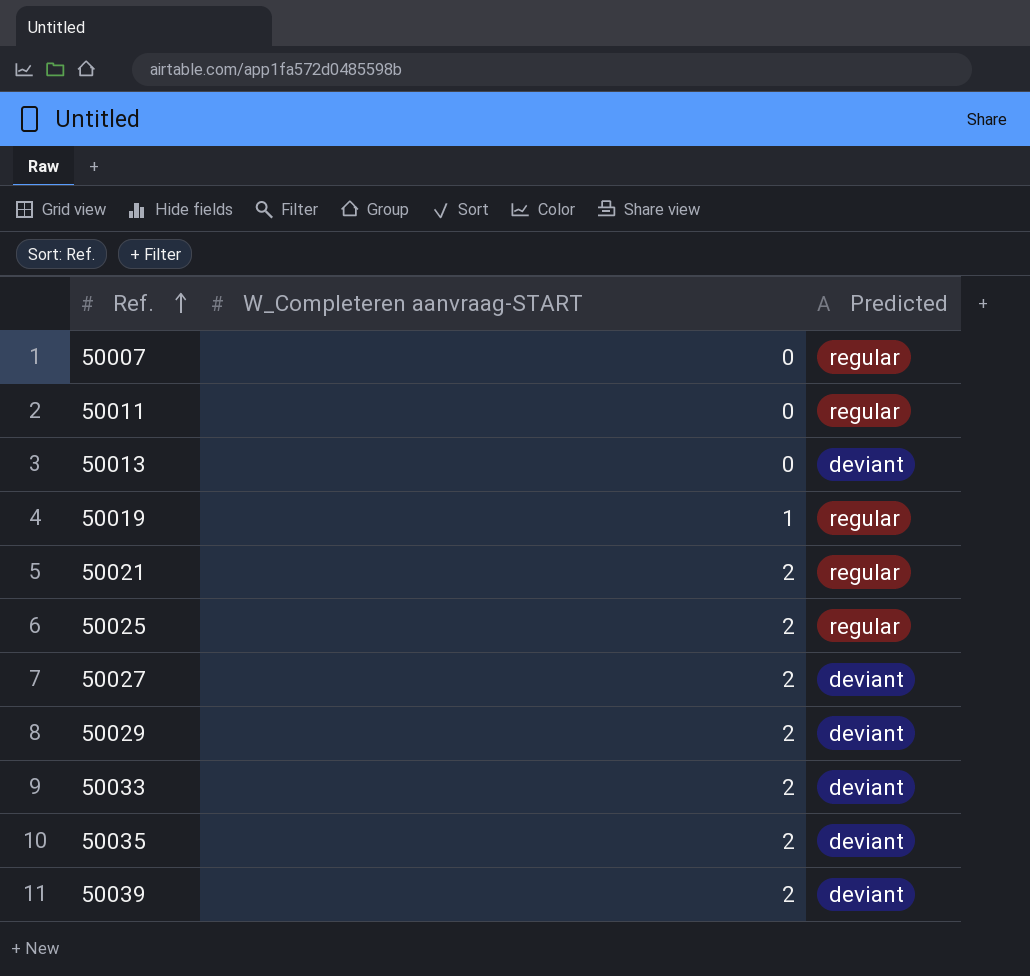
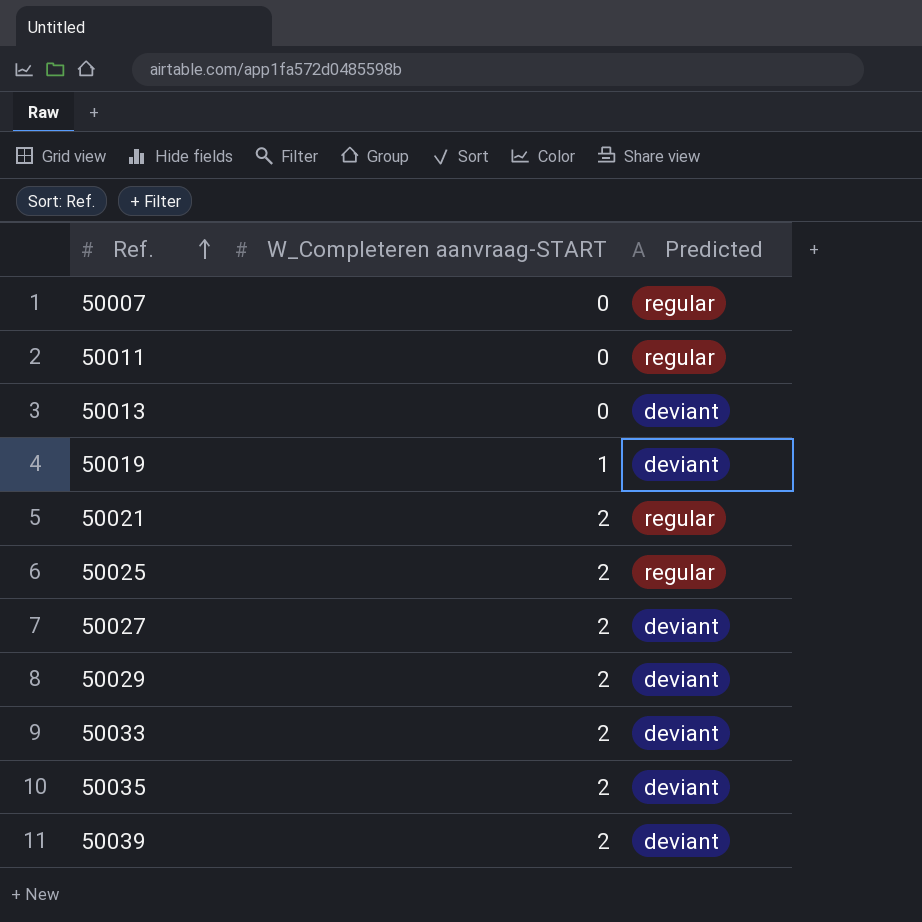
50019 | Predicted: regular -> deviant

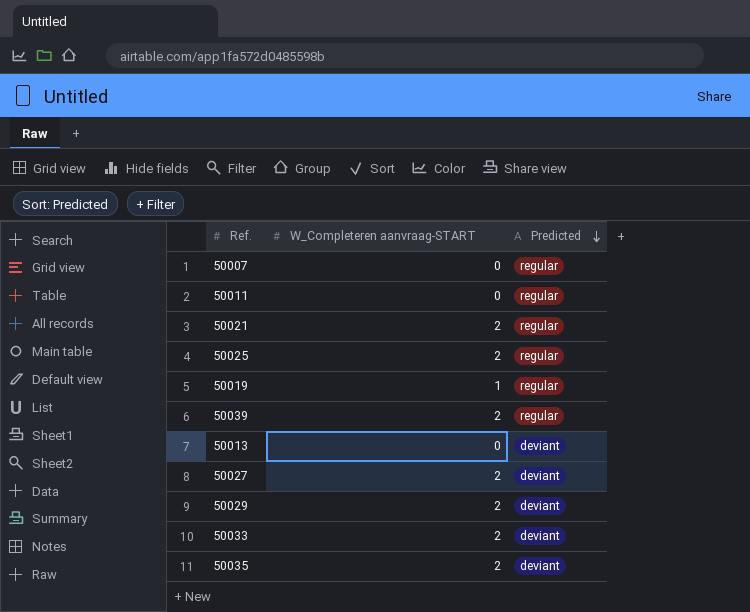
row order: Ref. ascending -> Predicted descending
50019 | Predicted: deviant -> regular
50039 | Predicted: deviant -> regular

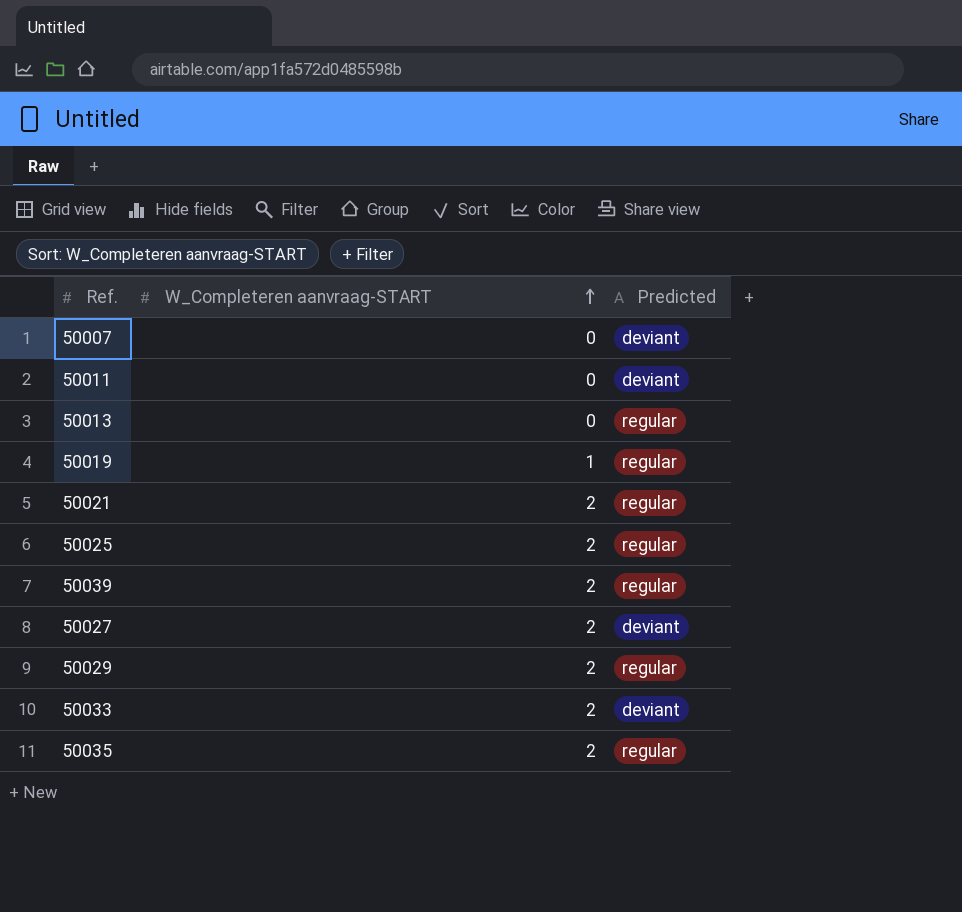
row order: Predicted descending -> W_Completeren aanvraag-START ascending
50007 | Predicted: regular -> deviant
50011 | Predicted: regular -> deviant
50013 | Predicted: deviant -> regular
50029 | Predicted: deviant -> regular
50035 | Predicted: deviant -> regular

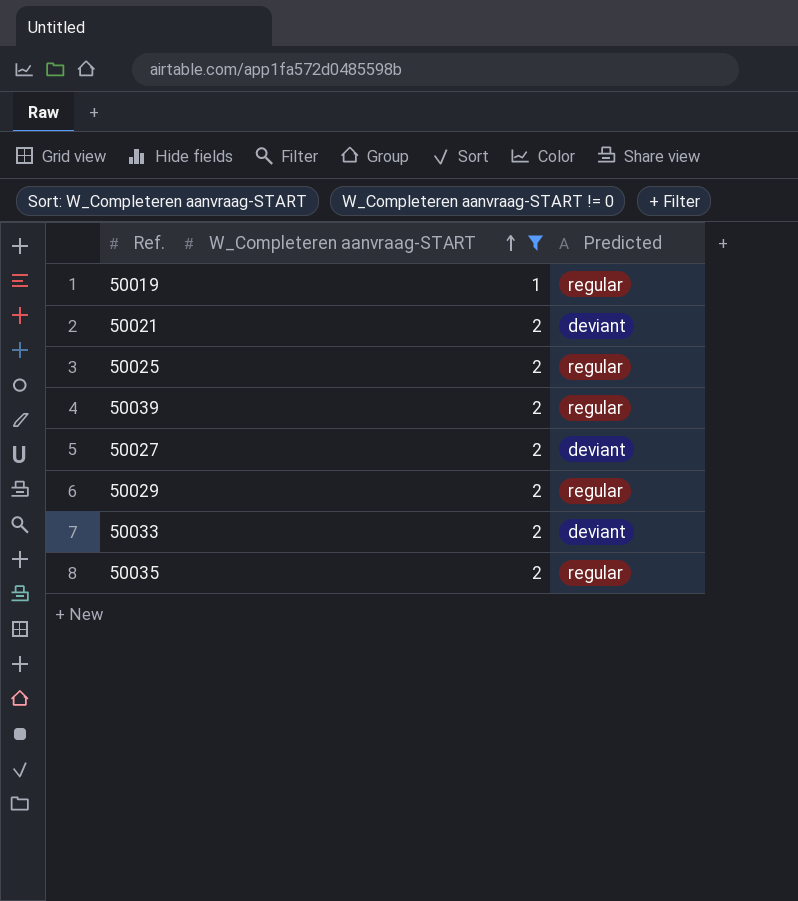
filter: none -> W_Completeren aanvraag-START != 0
50021 | Predicted: regular -> deviant

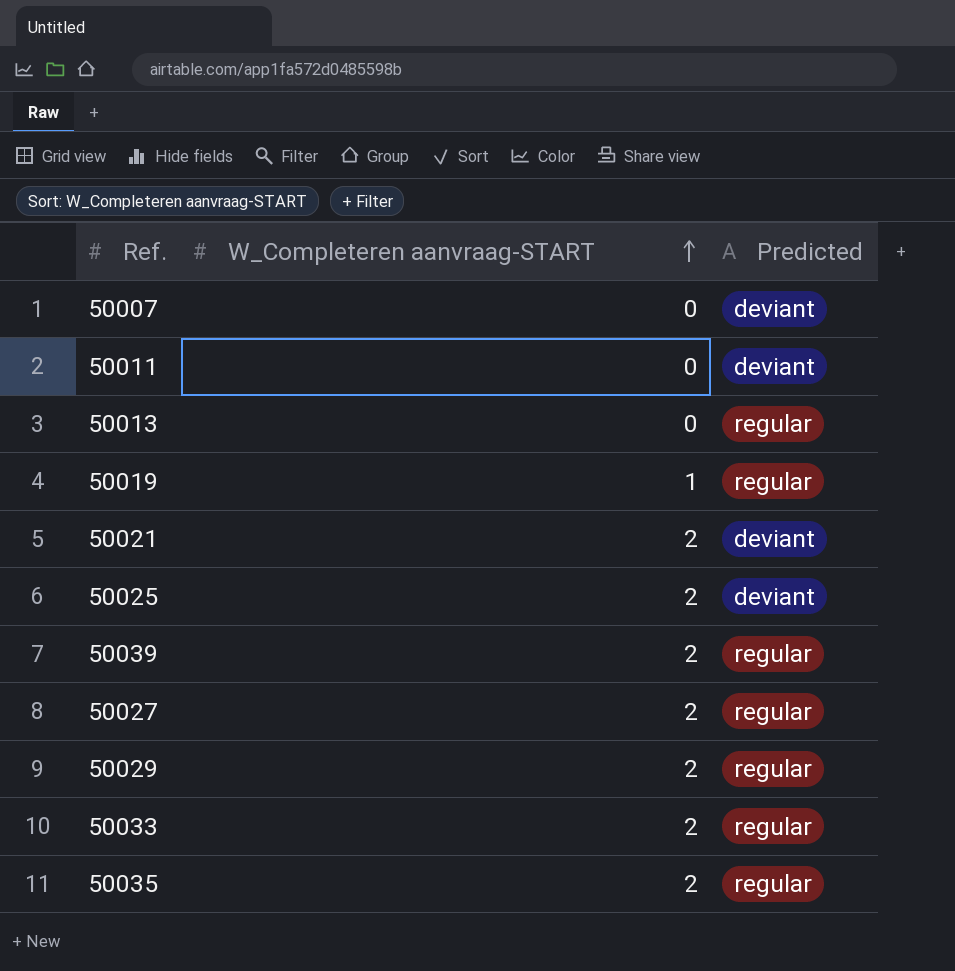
filter: W_Completeren aanvraag-START != 0 -> none
50025 | Predicted: regular -> deviant
50027 | Predicted: deviant -> regular
50033 | Predicted: deviant -> regular

